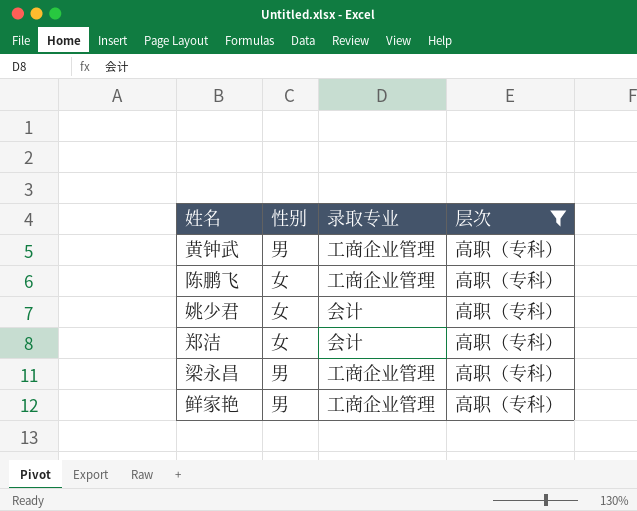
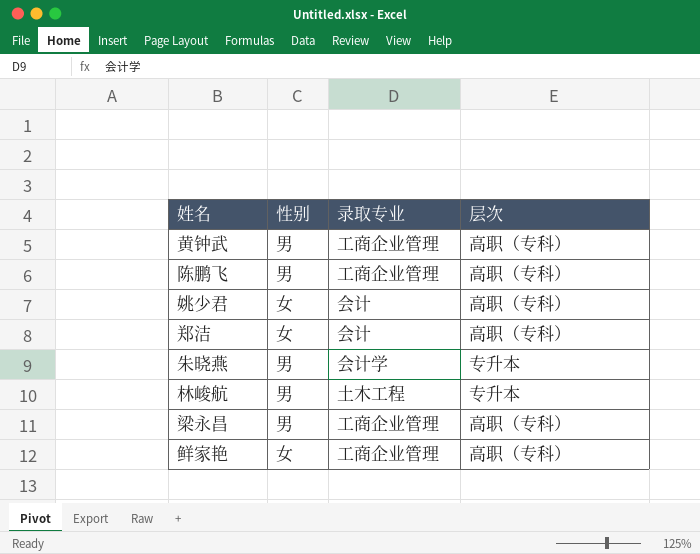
filter: 层次 = 高职（专科） -> none
陈鹏飞 | 性别: 女 -> 男
鲜家艳 | 性别: 男 -> 女

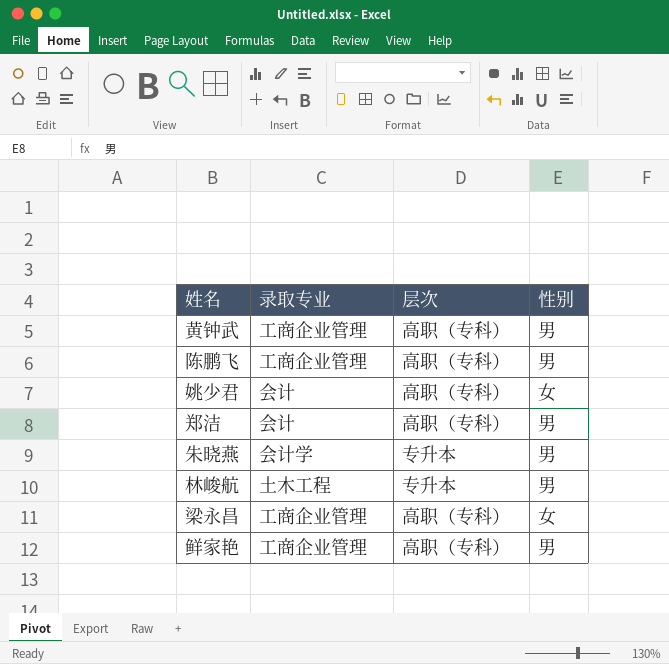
column 性别 | position: 2 -> 4
郑洁 | 性别: 女 -> 男
梁永昌 | 性别: 男 -> 女
鲜家艳 | 性别: 女 -> 男

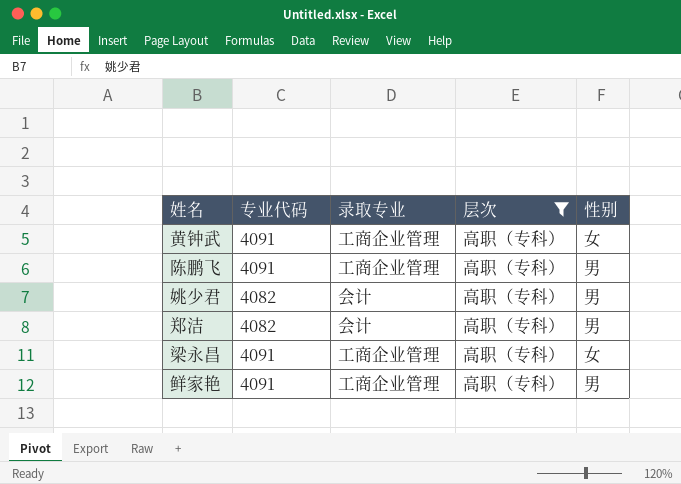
filter: none -> 层次 = 高职（专科）
column 专业代码 | position: none -> 2
黄钟武 | 性别: 男 -> 女
姚少君 | 性别: 女 -> 男

